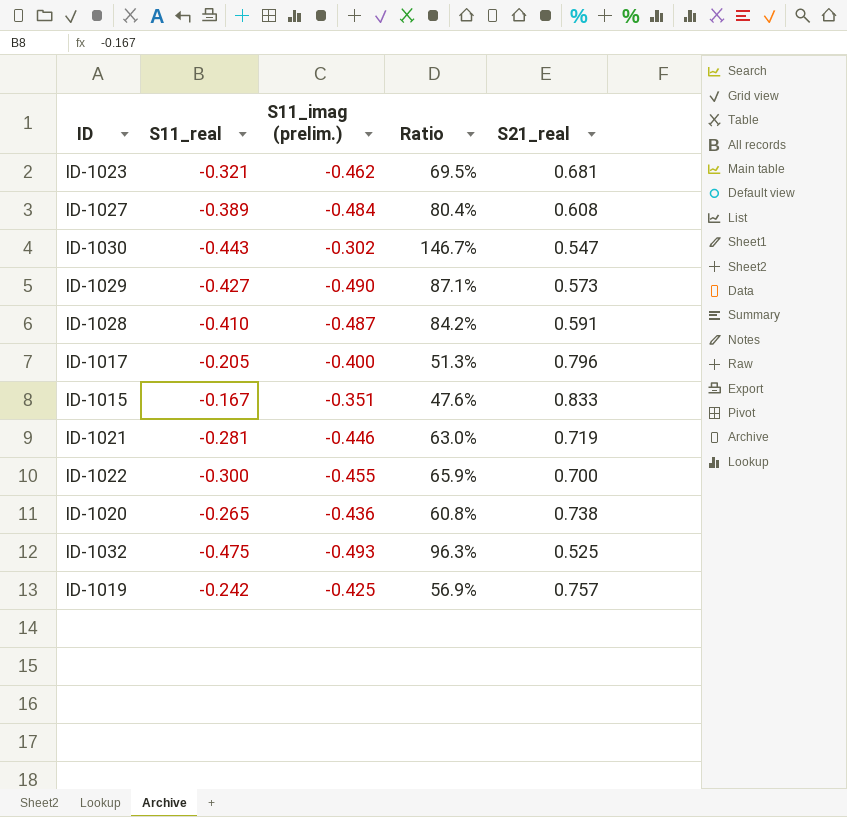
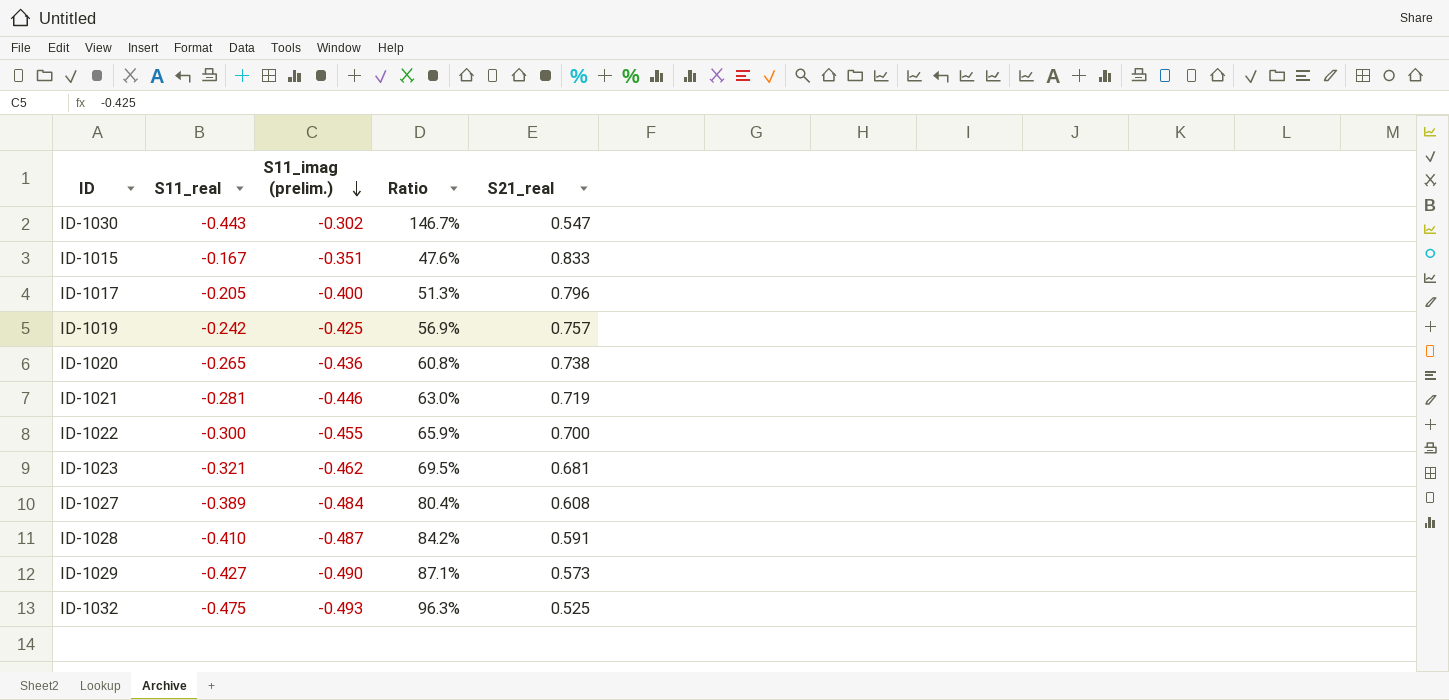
row order: none -> S11_imag (prelim.) descending

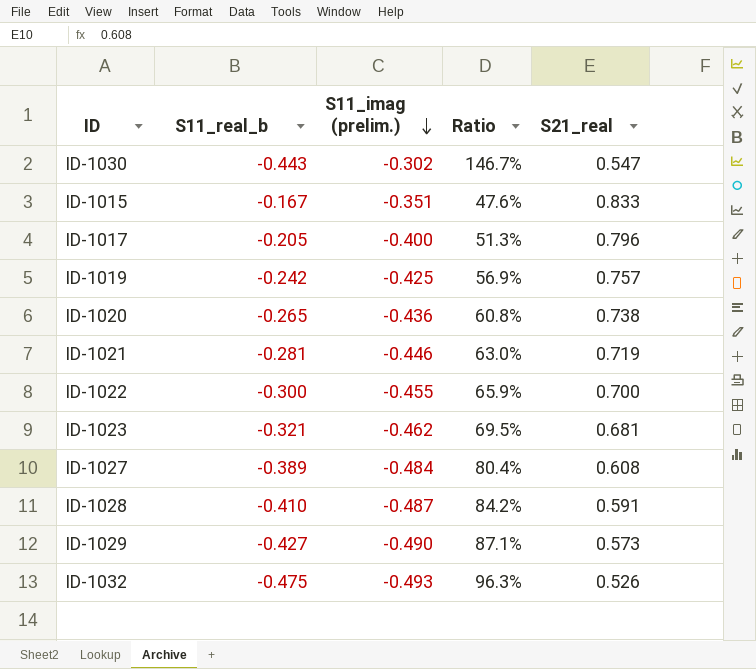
column name: S11_real -> S11_real_b
ID-1032 | S21_real: 0.525 -> 0.526

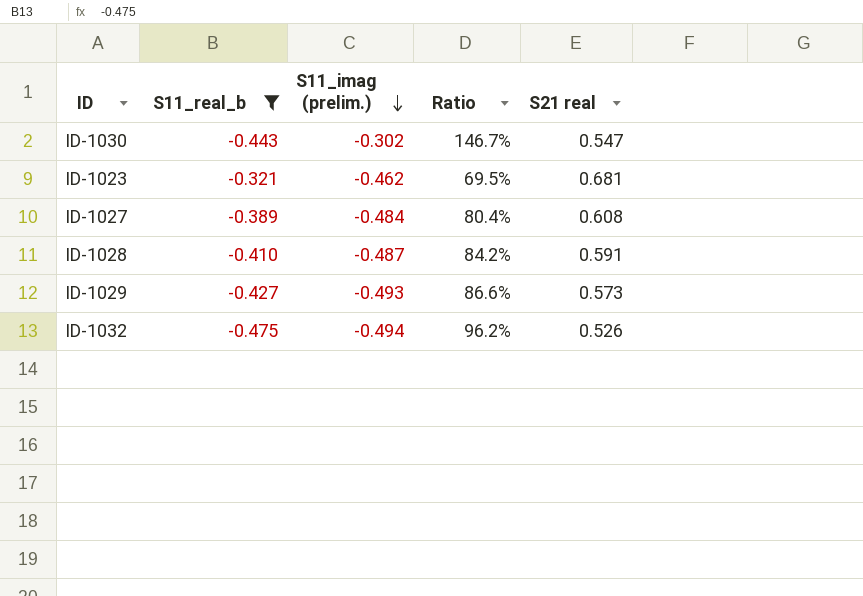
filter: none -> S11_real_b <= -0.321
column name: S21_real -> S21 real
ID-1029 | S11_imag (prelim.): -0.490 -> -0.493
ID-1029 | Ratio: 87.1% -> 86.6%
ID-1032 | S11_imag (prelim.): -0.493 -> -0.494
ID-1032 | Ratio: 96.3% -> 96.2%

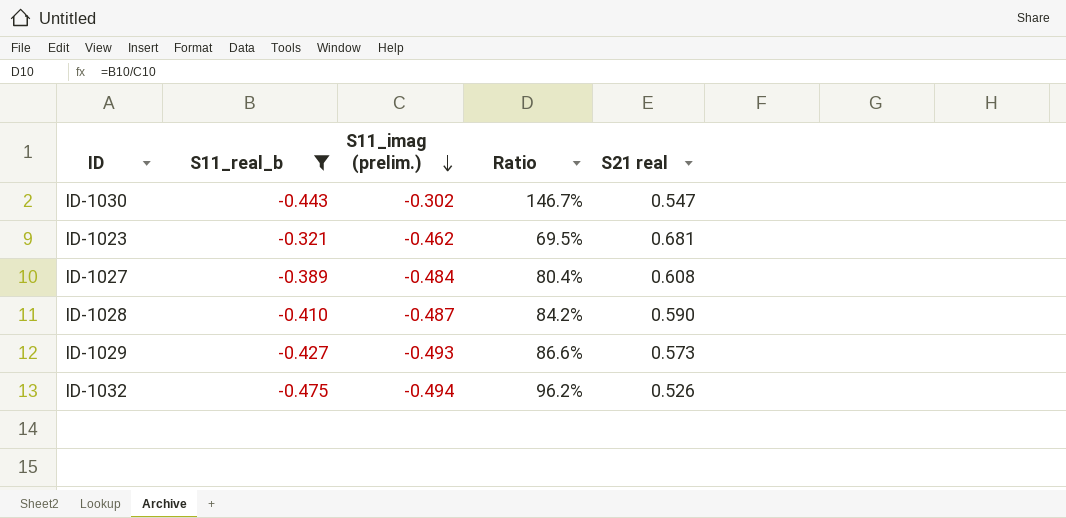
ID-1028 | S21 real: 0.591 -> 0.590

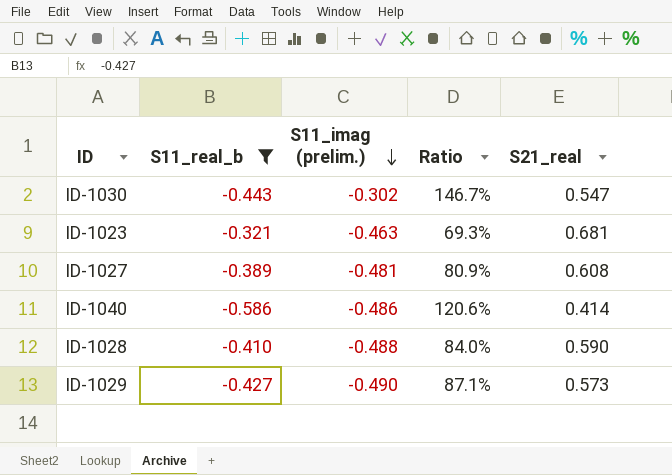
column name: S21 real -> S21_real
row ID-1032: -0.475 | -0.494 | 96.2% | 0.526 -> none
ID-1023 | S11_imag (prelim.): -0.462 -> -0.463
ID-1023 | Ratio: 69.5% -> 69.3%
ID-1027 | S11_imag (prelim.): -0.484 -> -0.481
ID-1027 | Ratio: 80.4% -> 80.9%
row ID-1040: none -> -0.586 | -0.486 | 120.6% | 0.414
ID-1028 | S11_imag (prelim.): -0.487 -> -0.488
ID-1028 | Ratio: 84.2% -> 84.0%
ID-1029 | S11_imag (prelim.): -0.493 -> -0.490
ID-1029 | Ratio: 86.6% -> 87.1%

